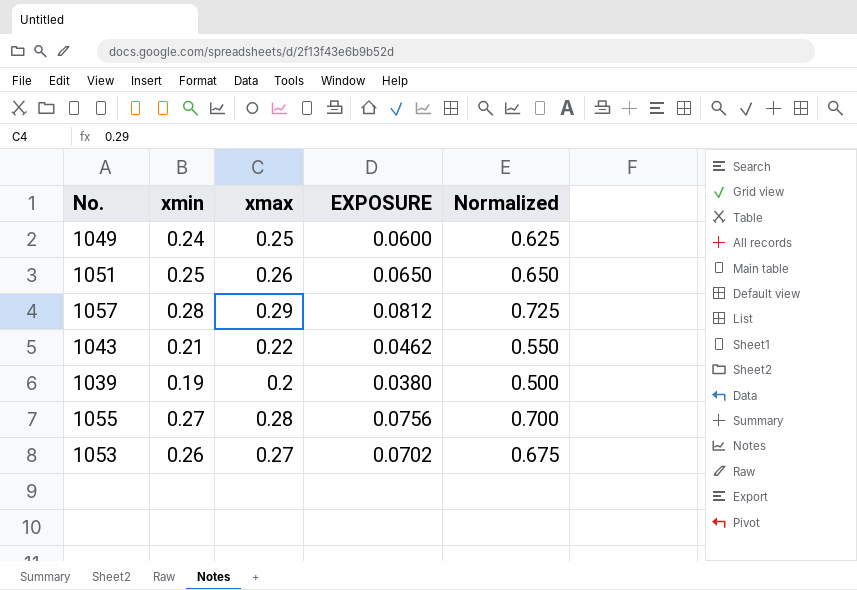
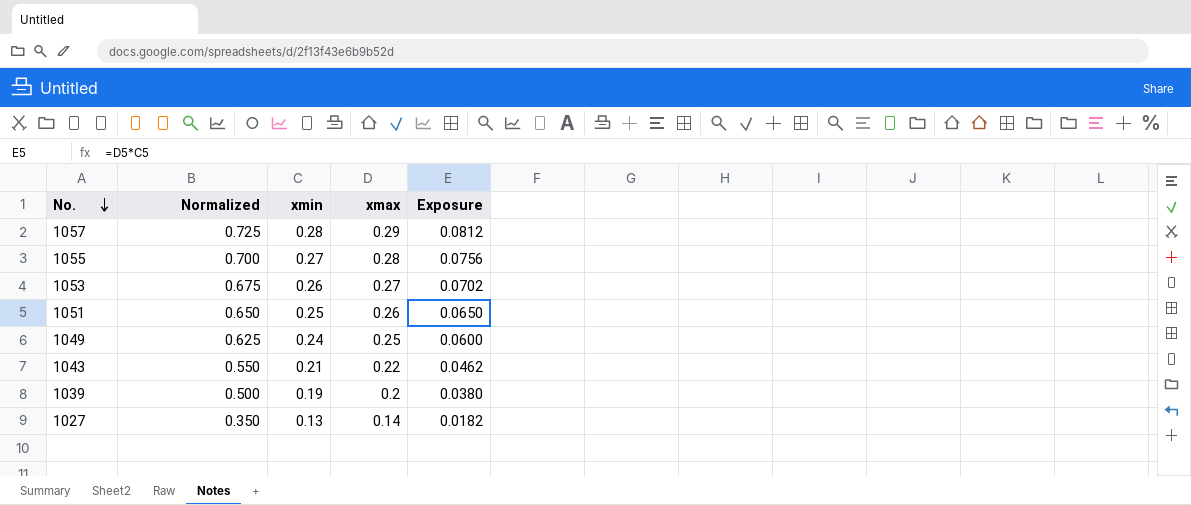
row order: none -> No. descending
column Normalized | position: 5 -> 2
column name: EXPOSURE -> Exposure
row 1027: none -> 0.350 | 0.13 | 0.14 | 0.0182

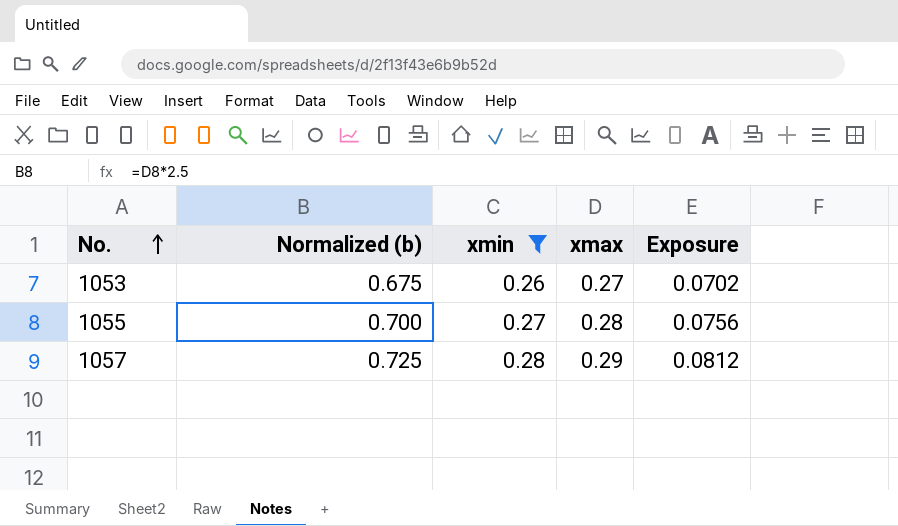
filter: none -> xmin >= 0.26
row order: No. descending -> No. ascending
column name: Normalized -> Normalized (b)

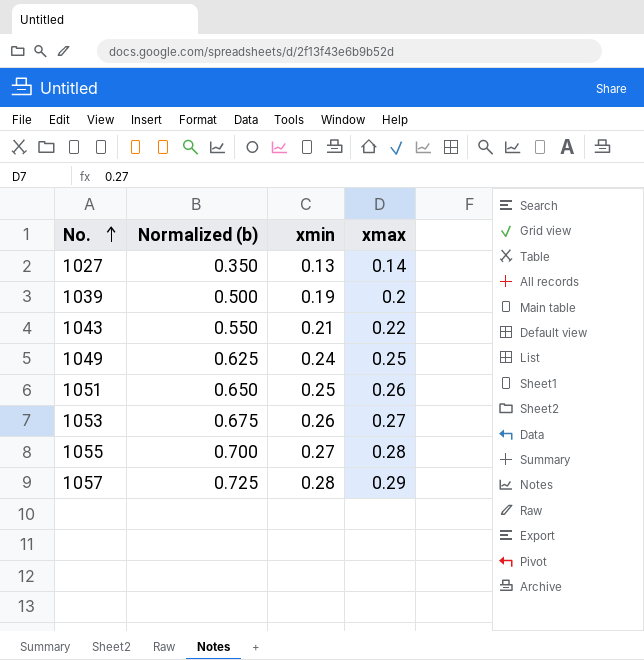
filter: xmin >= 0.26 -> none
column Exposure | formula: [xmin] * [xmax] -> none

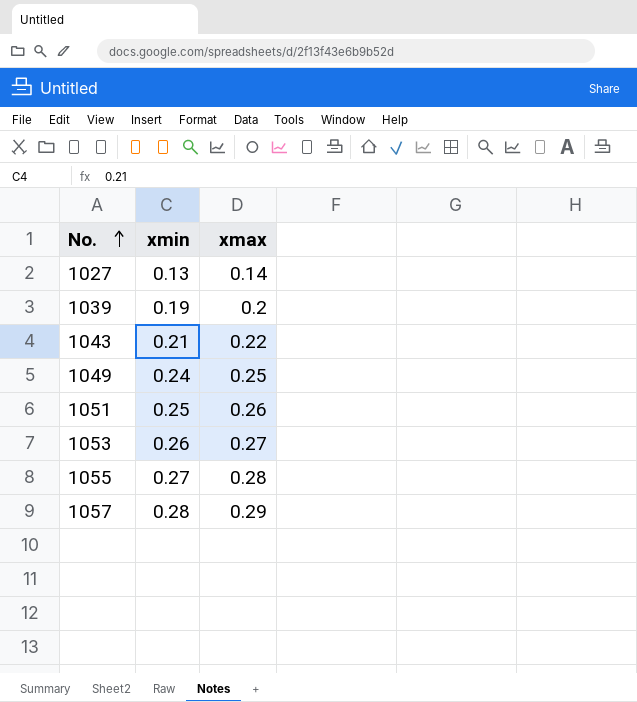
column Normalized (b) | formula: [xmax] * 2.5 -> none

